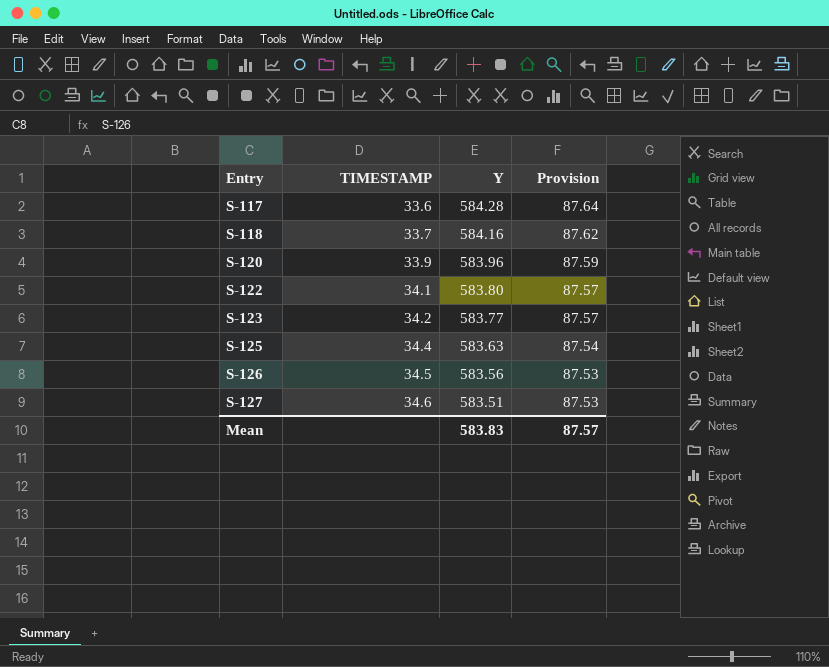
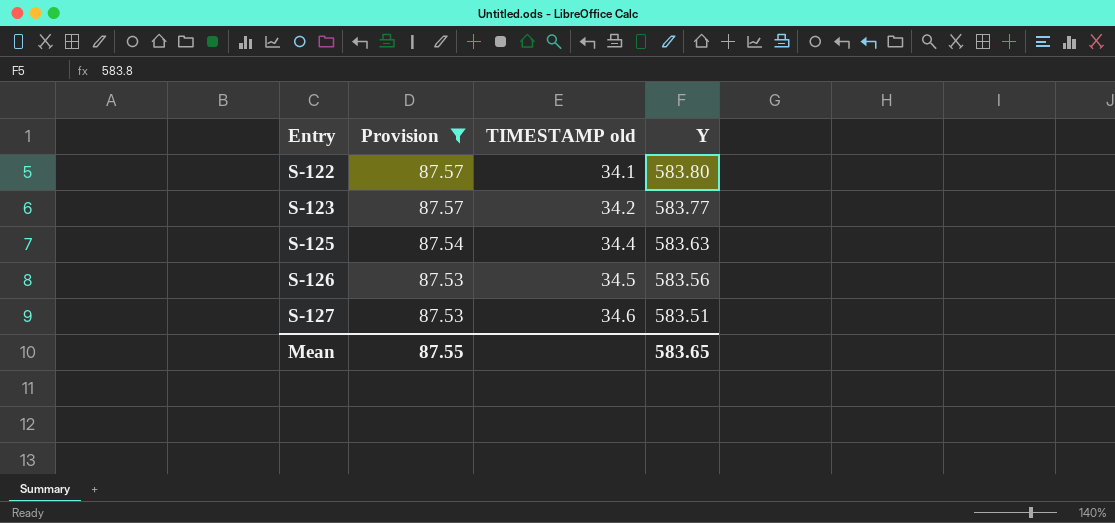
filter: none -> Provision <= 87.57
column Provision | position: 4 -> 2
column name: TIMESTAMP -> TIMESTAMP old
Mean | Provision: 87.57 -> 87.55
Mean | Y: 583.83 -> 583.65

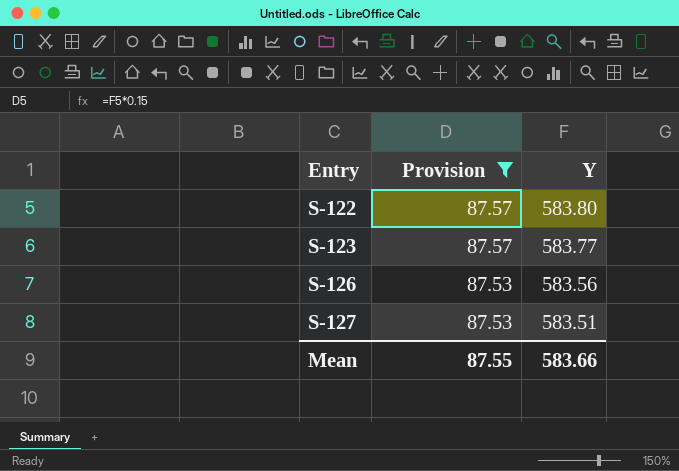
column TIMESTAMP old | position: 3 -> none
row S-125: 87.54 | 34.4 | 583.63 -> none
Mean | Y: 583.65 -> 583.66

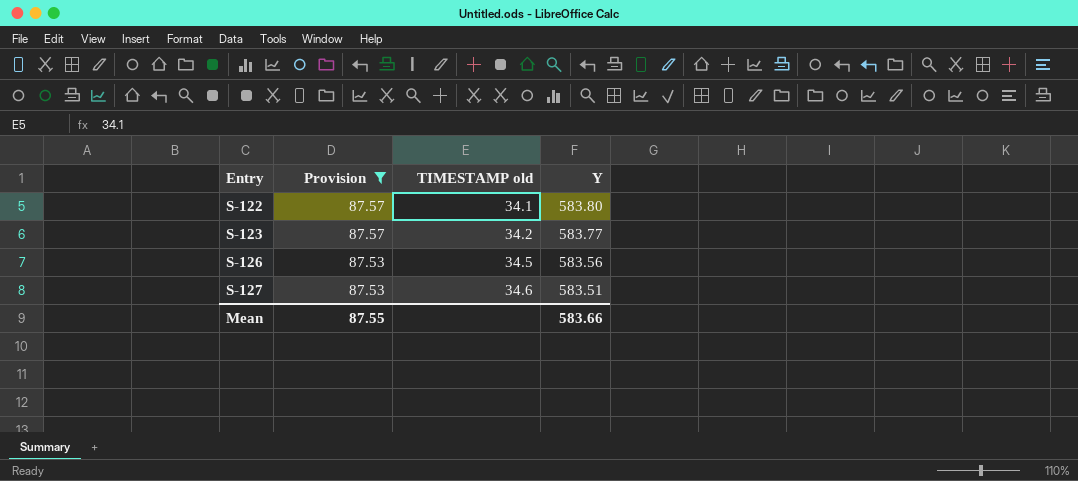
column TIMESTAMP old | position: none -> 3

